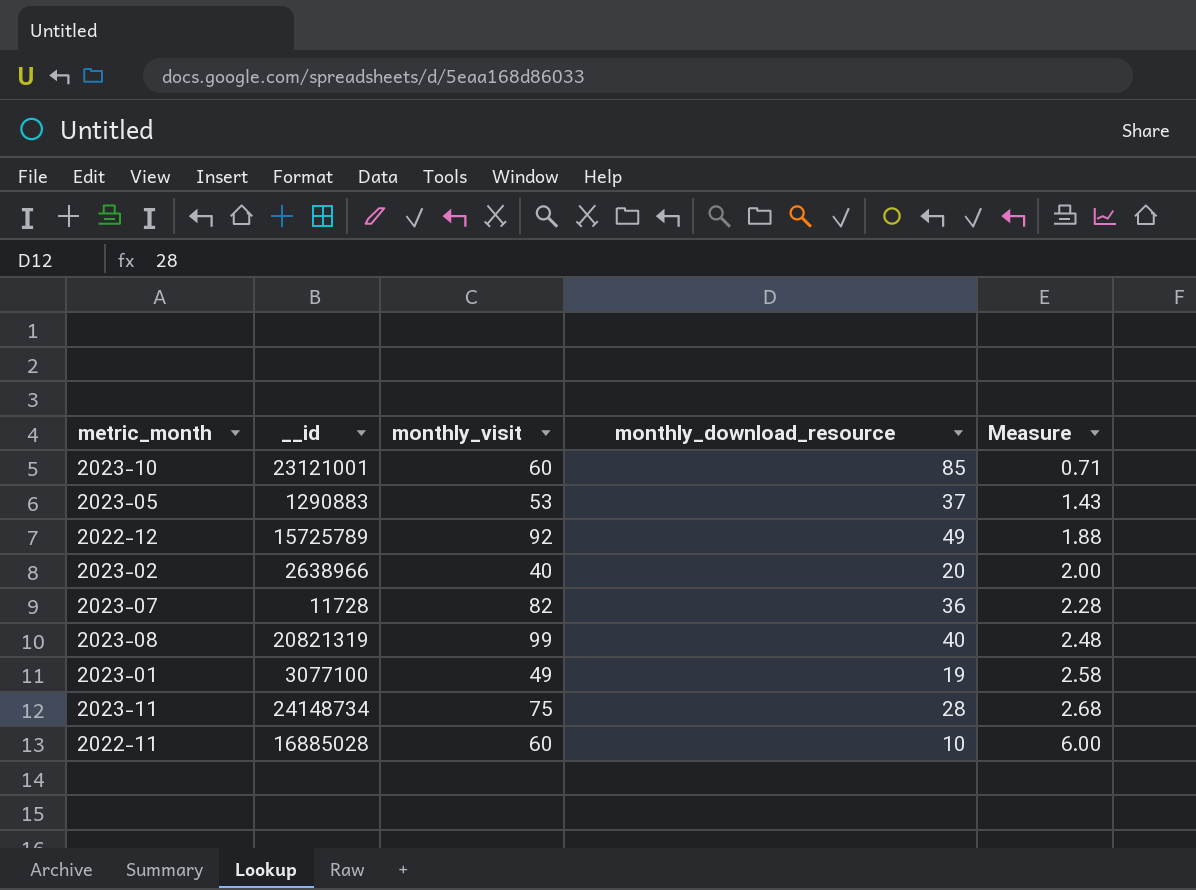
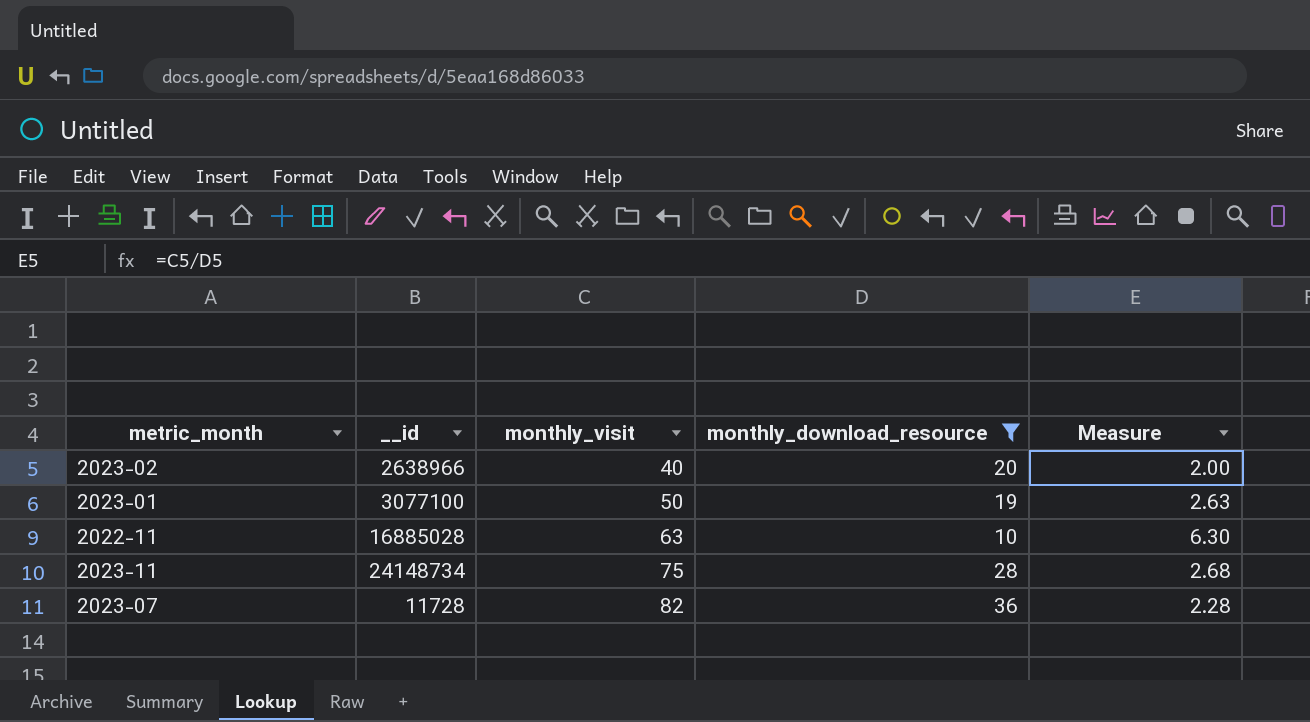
filter: none -> monthly_download_resource <= 36
row order: Measure ascending -> monthly_visit ascending
2023-01 | monthly_visit: 49 -> 50
2023-01 | Measure: 2.58 -> 2.63
2022-11 | monthly_visit: 60 -> 63
2022-11 | Measure: 6.00 -> 6.30

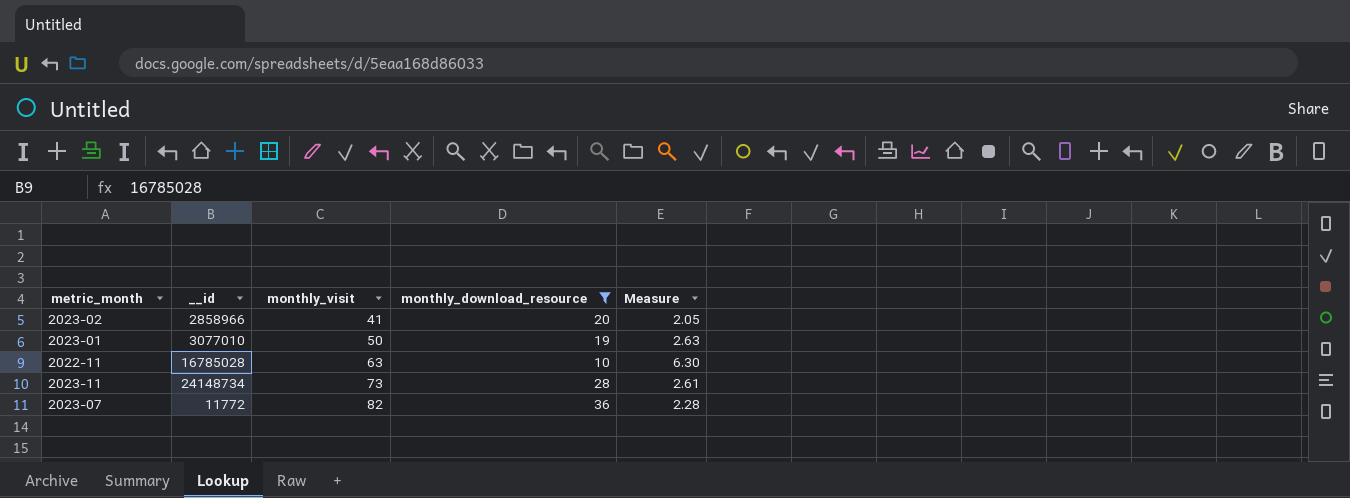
2023-02 | __id: 2638966 -> 2858966
2023-02 | monthly_visit: 40 -> 41
2023-02 | Measure: 2.00 -> 2.05
2023-01 | __id: 3077100 -> 3077010
2022-11 | __id: 16885028 -> 16785028
2023-11 | monthly_visit: 75 -> 73
2023-11 | Measure: 2.68 -> 2.61
2023-07 | __id: 11728 -> 11772

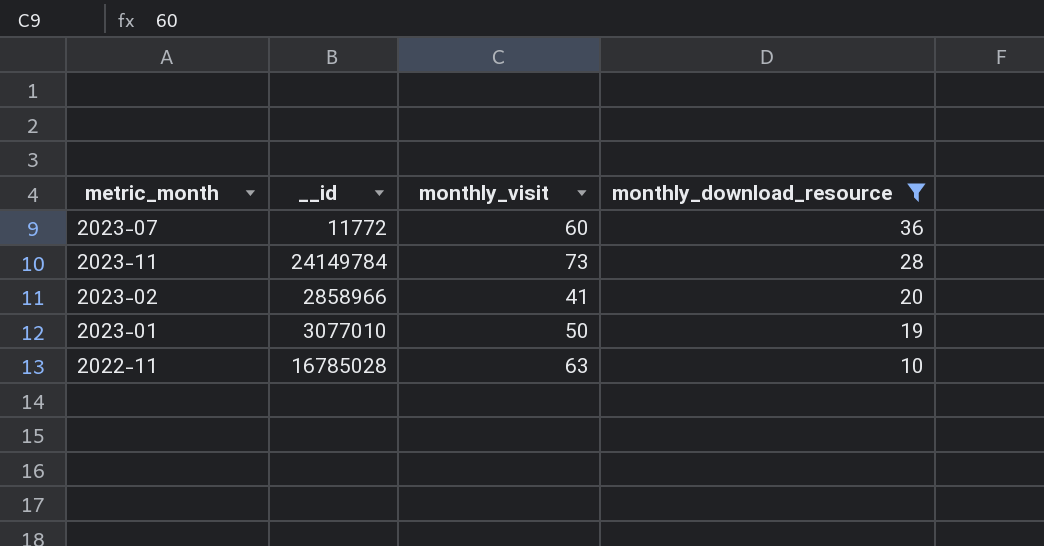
row order: monthly_visit ascending -> monthly_download_resource descending
column Measure | formula: [monthly_visit] / [monthly_download_resource] -> none
2023-07 | monthly_visit: 82 -> 60
2023-11 | __id: 24148734 -> 24149784

